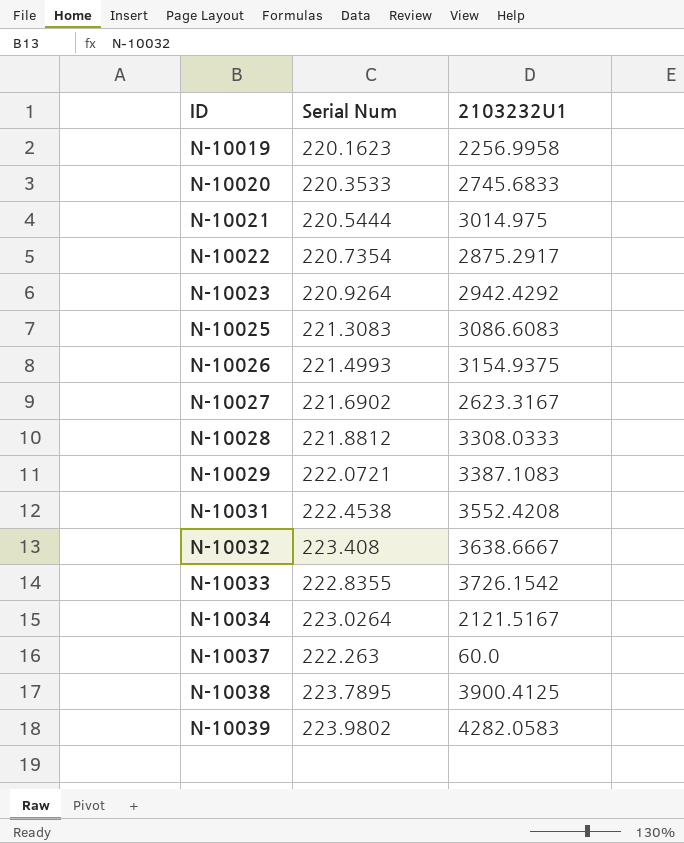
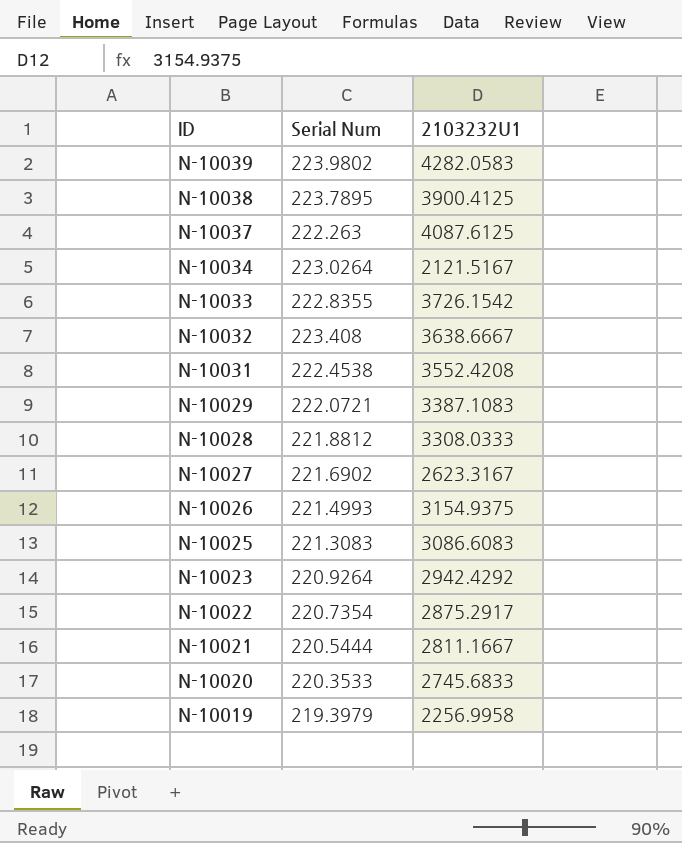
row order: ID ascending -> ID descending
N-10037 | 2103232U1: 60.0 -> 4087.6125
N-10021 | 2103232U1: 3014.975 -> 2811.1667
N-10019 | Serial Num: 220.1623 -> 219.3979

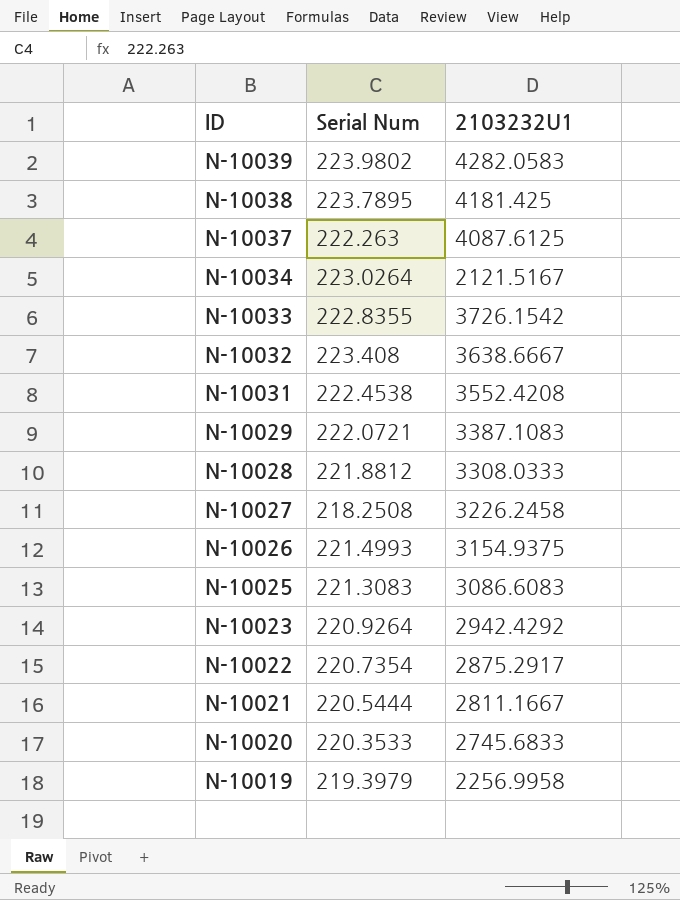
N-10038 | 2103232U1: 3900.4125 -> 4181.425
N-10027 | Serial Num: 221.6902 -> 218.2508
N-10027 | 2103232U1: 2623.3167 -> 3226.2458

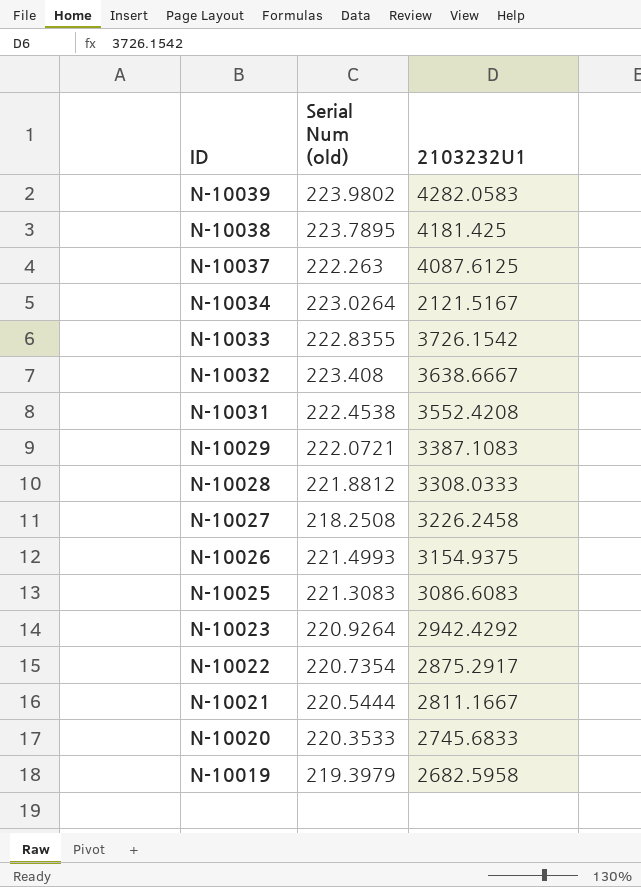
column name: Serial Num -> Serial Num (old)
N-10019 | 2103232U1: 2256.9958 -> 2682.5958

